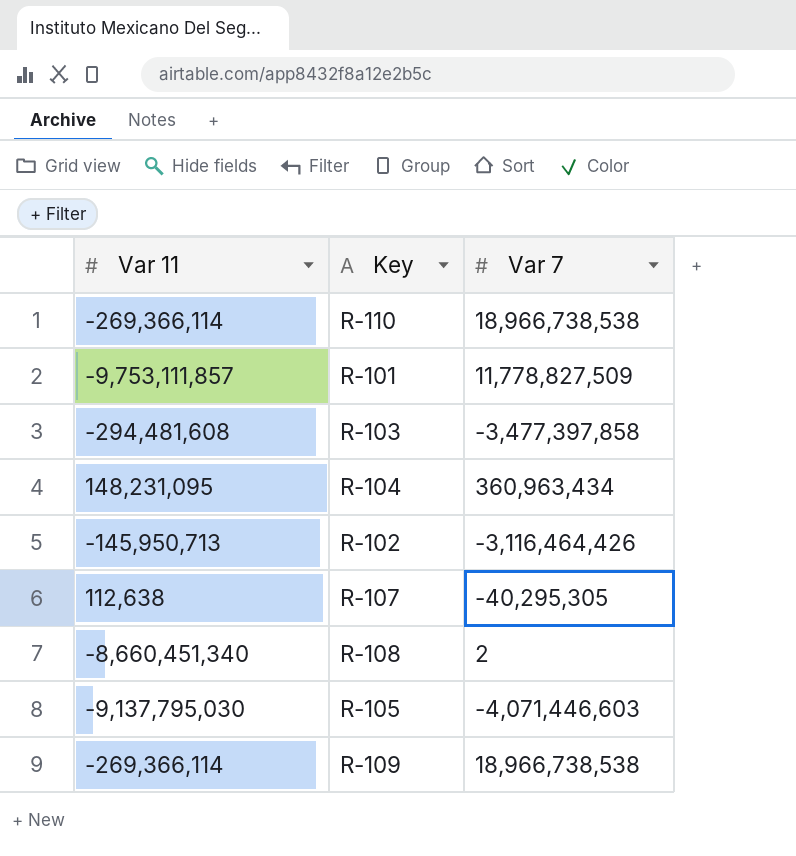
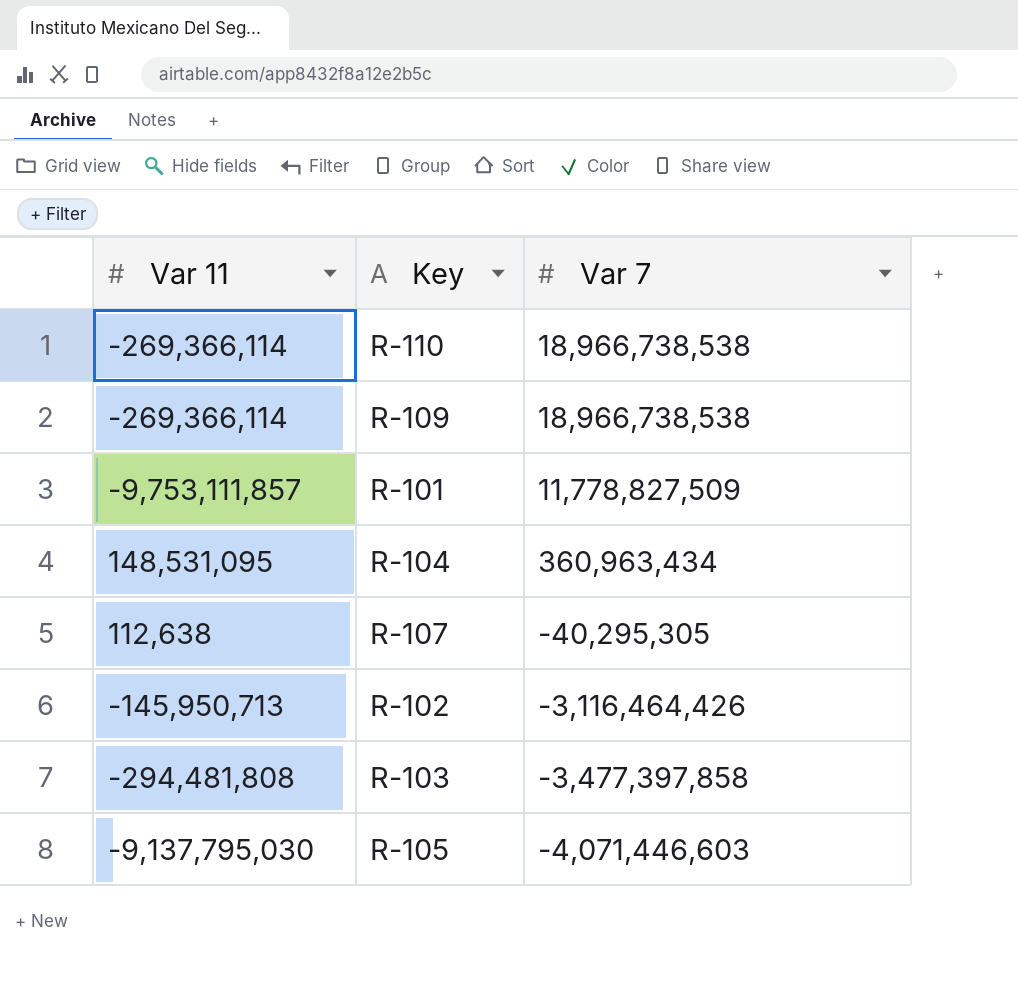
row order: none -> Var 7 descending
row R-108: -8,660,451,340 | 2 -> none
R-104 | Var 11: 148,231,095 -> 148,531,095
R-103 | Var 11: -294,481,608 -> -294,481,808

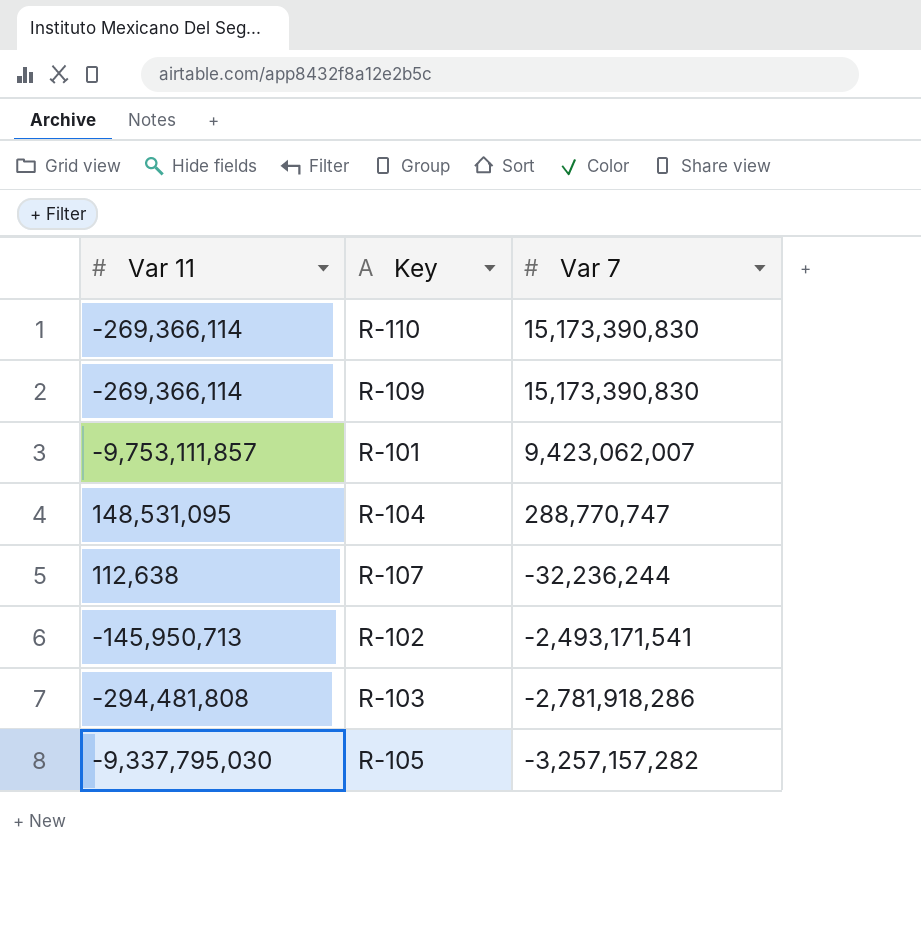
R-110 | Var 7: 18,966,738,538 -> 15,173,390,830
R-109 | Var 7: 18,966,738,538 -> 15,173,390,830
R-101 | Var 7: 11,778,827,509 -> 9,423,062,007
R-104 | Var 7: 360,963,434 -> 288,770,747
R-107 | Var 7: -40,295,305 -> -32,236,244
R-102 | Var 7: -3,116,464,426 -> -2,493,171,541
R-103 | Var 7: -3,477,397,858 -> -2,781,918,286
R-105 | Var 11: -9,137,795,030 -> -9,337,795,030
R-105 | Var 7: -4,071,446,603 -> -3,257,157,282

